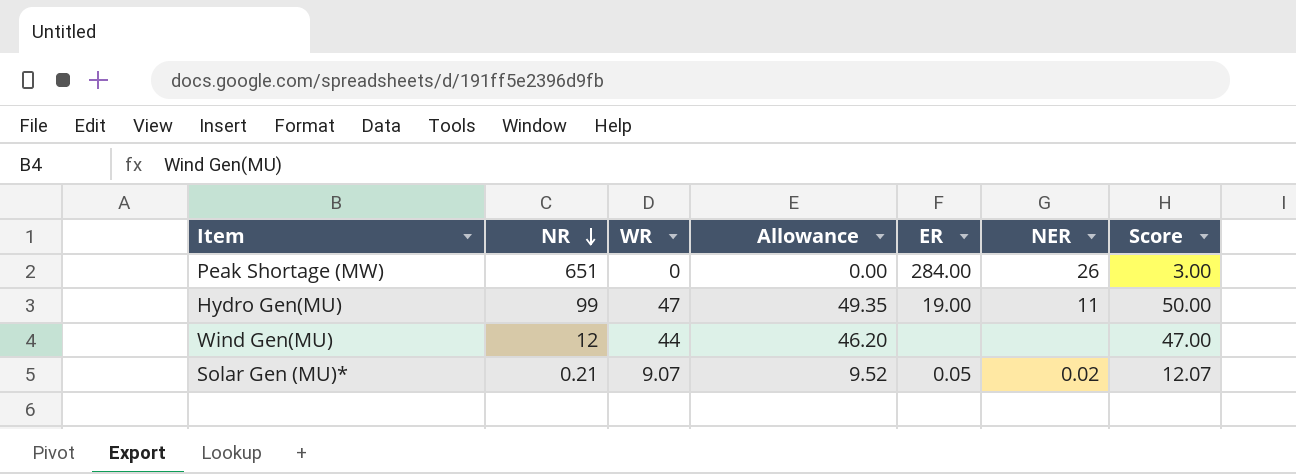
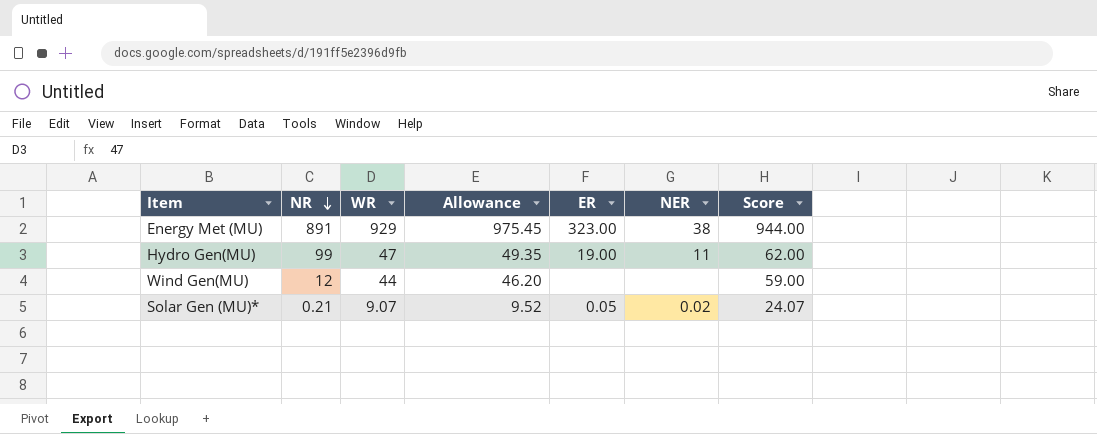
column Score | formula: [WR] + 3 -> [WR] + 15
row Peak Shortage (MW): 651 | 0 | 0.00 | 284.00 | 26 | 3.00 -> none
row Energy Met (MU): none -> 891 | 929 | 975.45 | 323.00 | 38 | 944.00

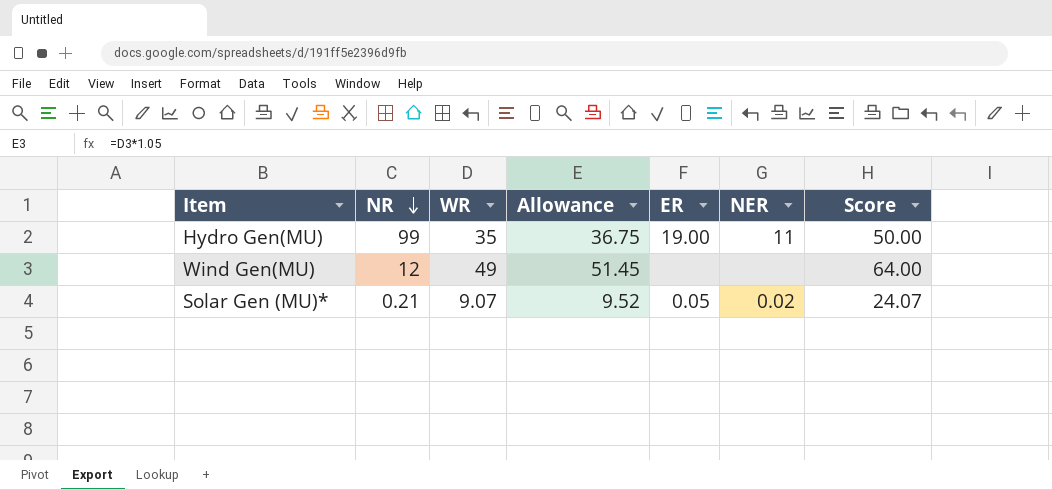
row Energy Met (MU): 891 | 929 | 975.45 | 323.00 | 38 | 944.00 -> none
Hydro Gen(MU) | WR: 47 -> 35
Hydro Gen(MU) | Allowance: 49.35 -> 36.75
Hydro Gen(MU) | Score: 62.00 -> 50.00
Wind Gen(MU) | WR: 44 -> 49
Wind Gen(MU) | Allowance: 46.20 -> 51.45
Wind Gen(MU) | Score: 59.00 -> 64.00

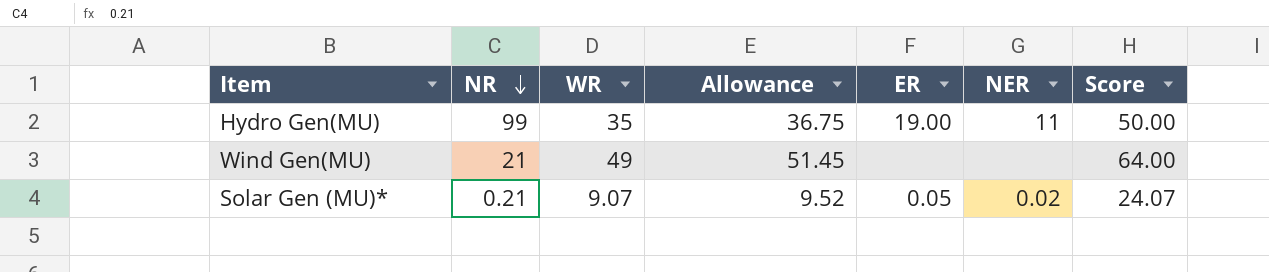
Wind Gen(MU) | NR: 12 -> 21

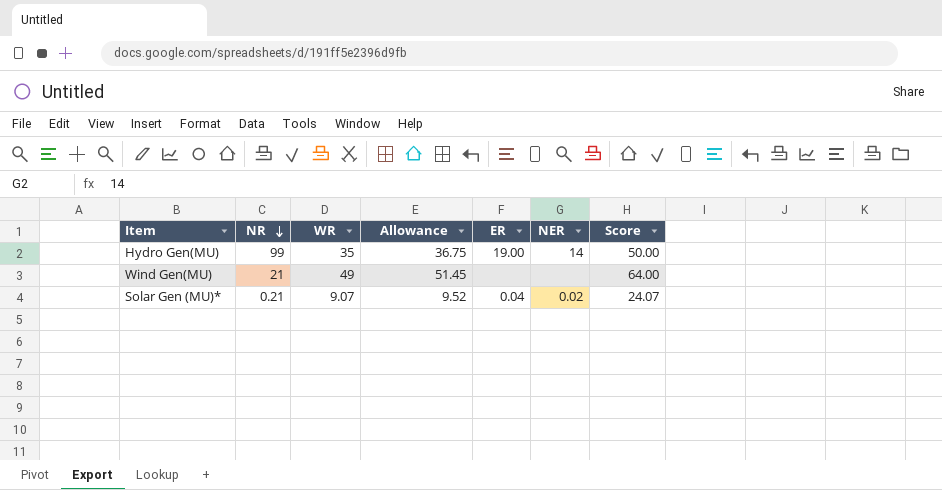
Hydro Gen(MU) | NER: 11 -> 14
Solar Gen (MU)* | ER: 0.05 -> 0.04

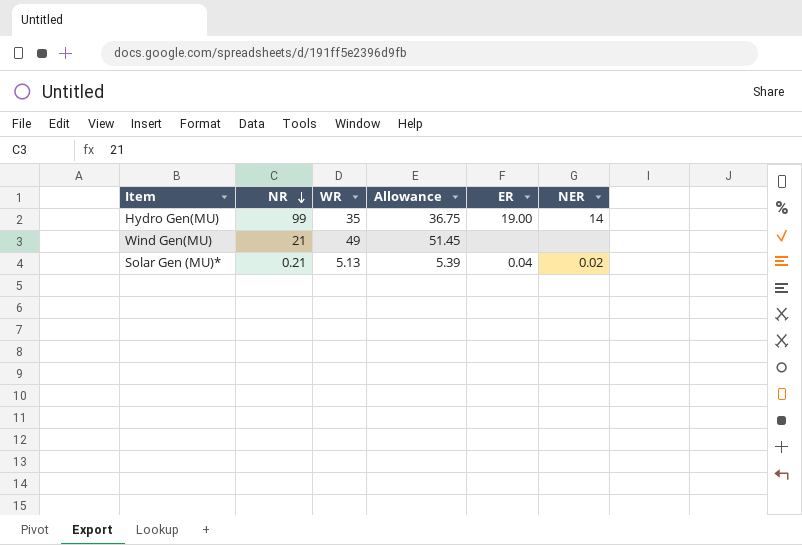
column Score | formula: [WR] + 15 -> none
Solar Gen (MU)* | WR: 9.07 -> 5.13
Solar Gen (MU)* | Allowance: 9.52 -> 5.39

